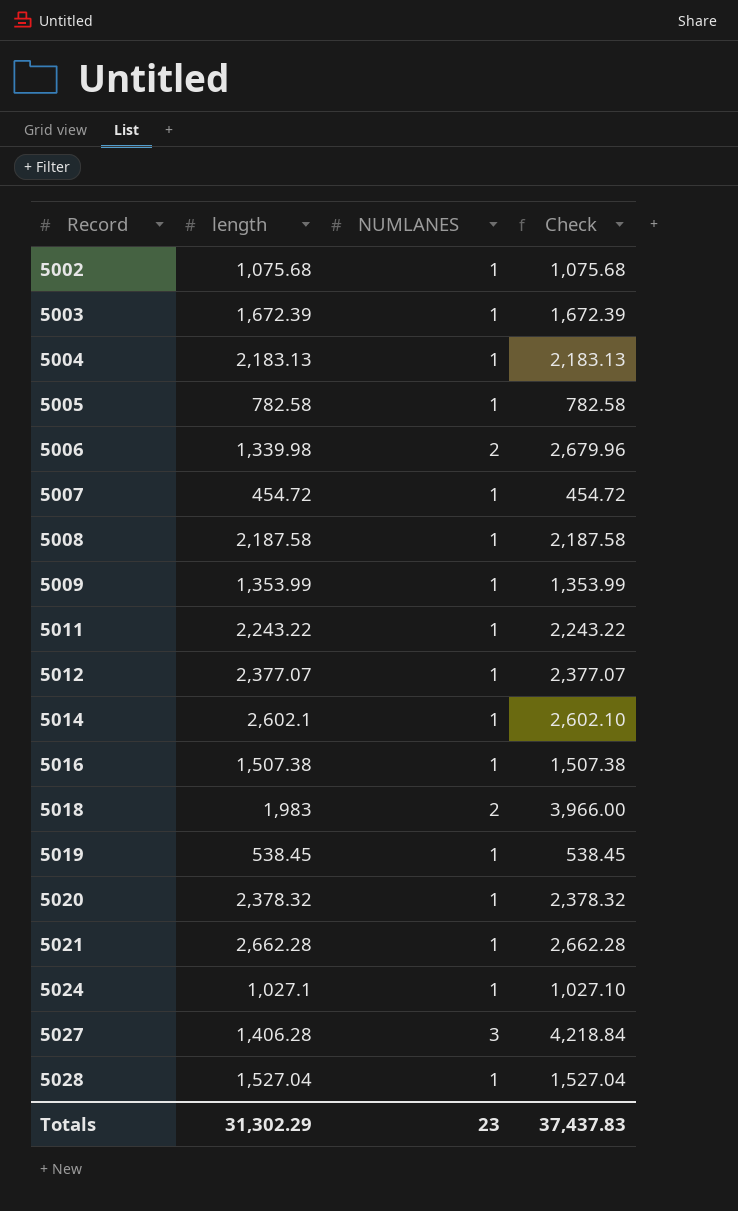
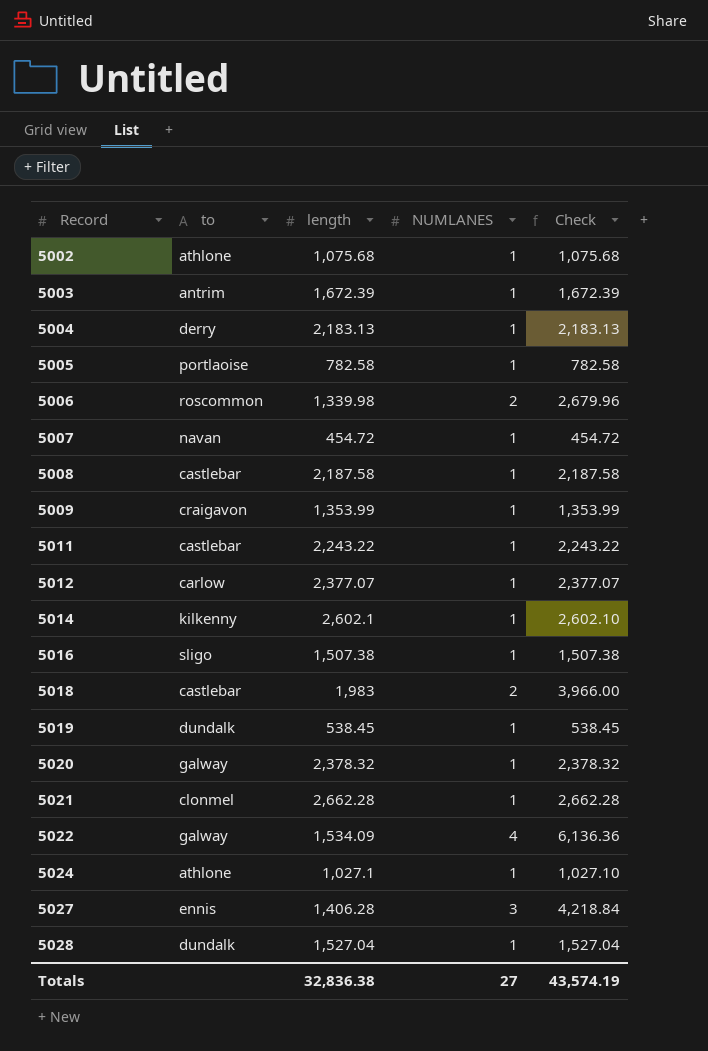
column to | position: none -> 2
row 5022: none -> galway | 1,534.09 | 4 | 6,136.36
Totals | length: 31,302.29 -> 32,836.38
Totals | NUMLANES: 23 -> 27
Totals | Check: 37,437.83 -> 43,574.19

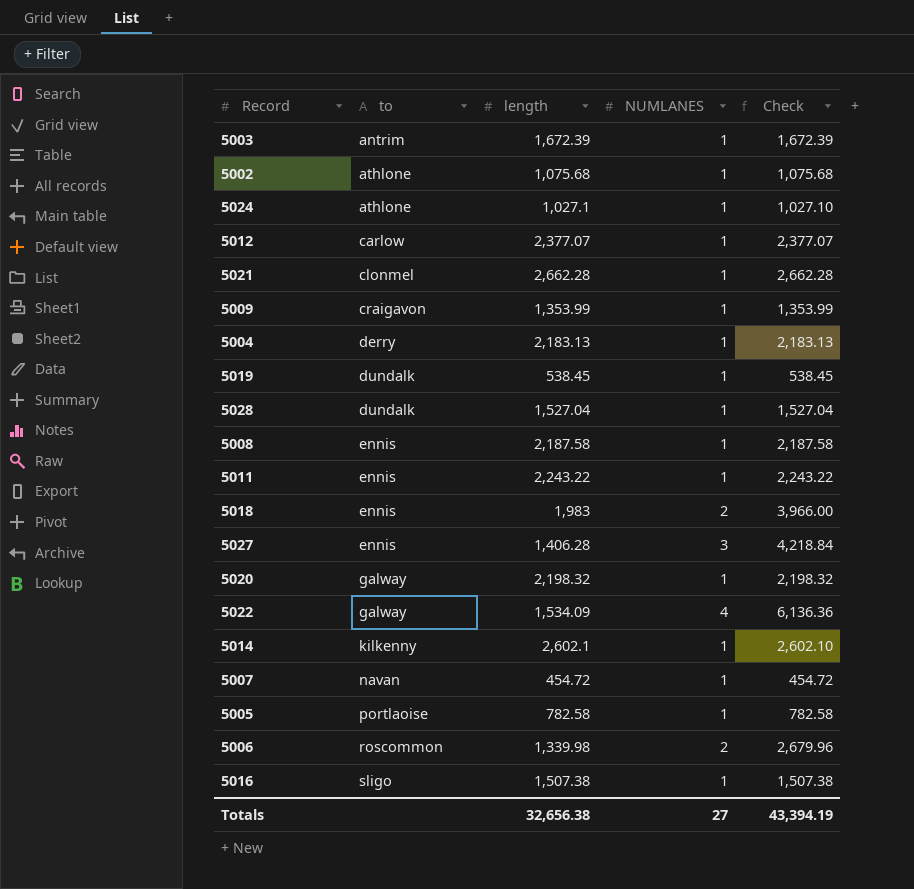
row order: Record ascending -> to ascending
5008 | to: castlebar -> ennis
5011 | to: castlebar -> ennis
5018 | to: castlebar -> ennis
5020 | length: 2,378.32 -> 2,198.32
5020 | Check: 2,378.32 -> 2,198.32
Totals | length: 32,836.38 -> 32,656.38
Totals | Check: 43,574.19 -> 43,394.19

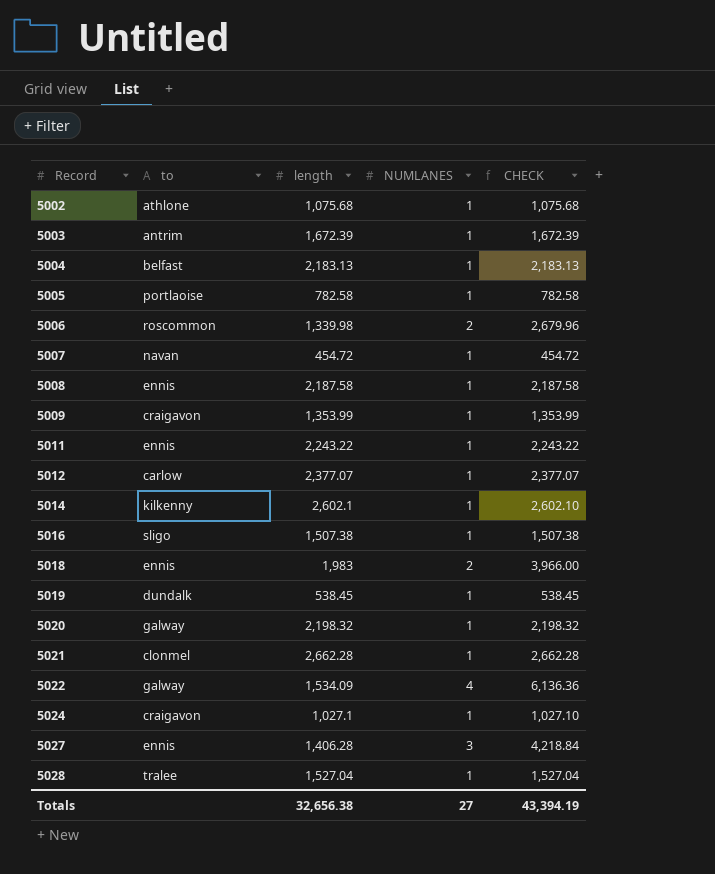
row order: to ascending -> Record ascending
column name: Check -> CHECK
5004 | to: derry -> belfast
5024 | to: athlone -> craigavon
5028 | to: dundalk -> tralee

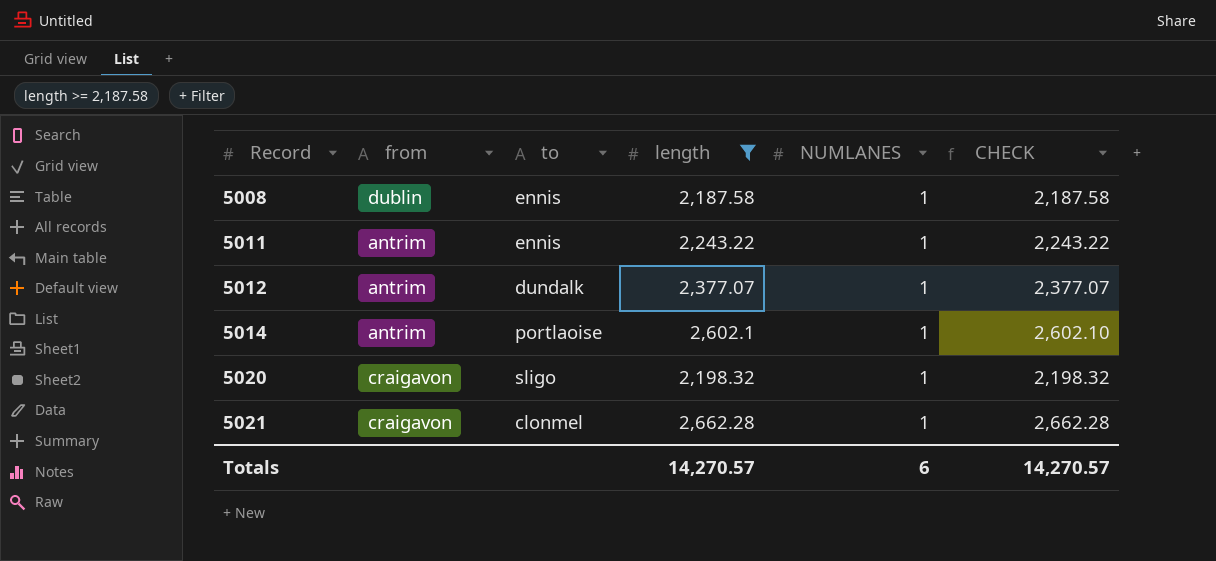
filter: none -> length >= 2,187.58
column from | position: none -> 2
5012 | to: carlow -> dundalk
5014 | to: kilkenny -> portlaoise
5020 | to: galway -> sligo
Totals | length: 32,656.38 -> 14,270.57
Totals | NUMLANES: 27 -> 6
Totals | CHECK: 43,394.19 -> 14,270.57

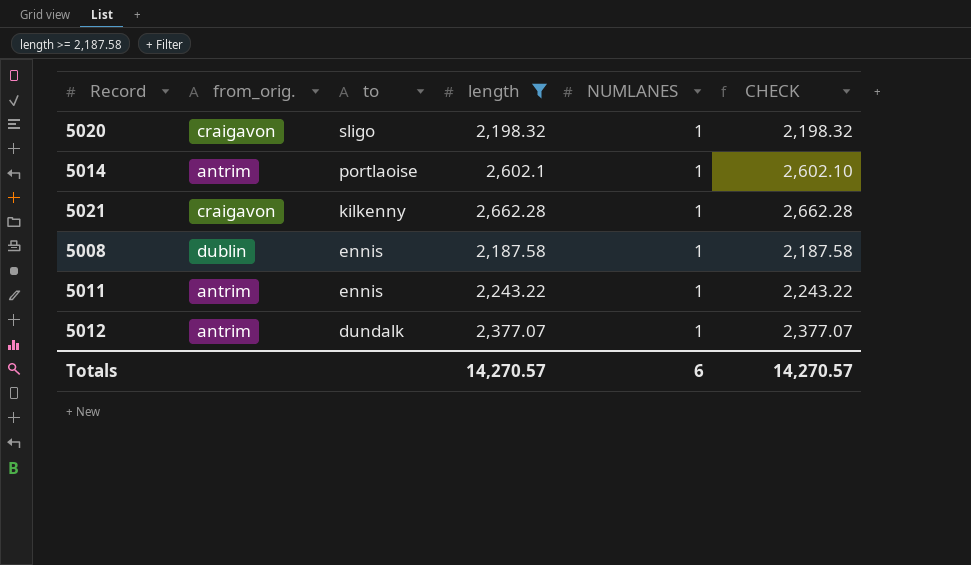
row order: Record ascending -> to descending
column name: from -> from_orig.
5021 | to: clonmel -> kilkenny

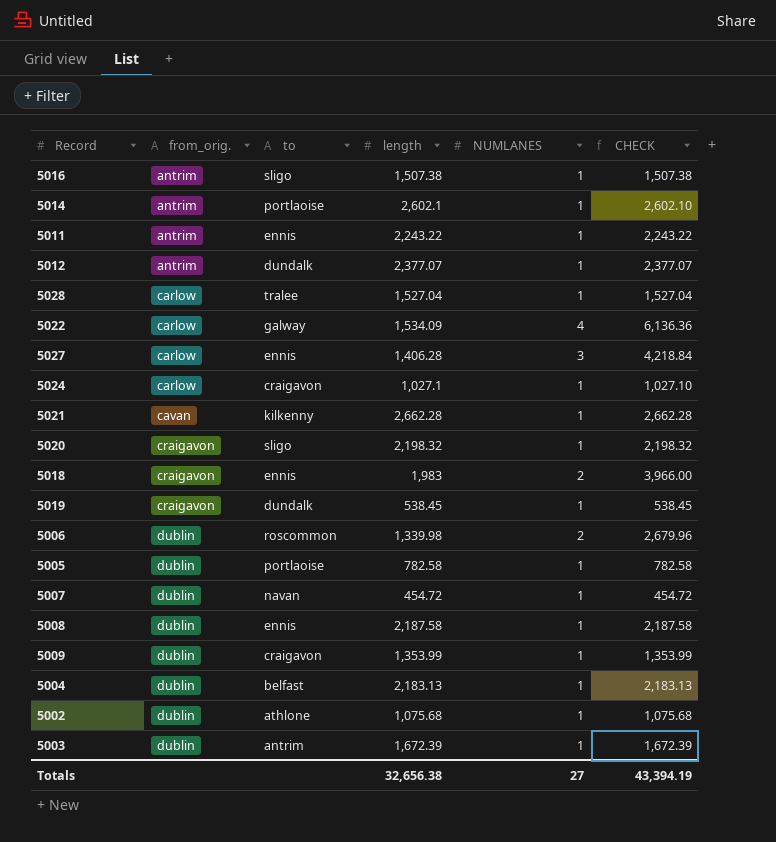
filter: length >= 2,187.58 -> none
row order: to descending -> from_orig. ascending
5021 | from_orig.: craigavon -> cavan
Totals | length: 14,270.57 -> 32,656.38
Totals | NUMLANES: 6 -> 27
Totals | CHECK: 14,270.57 -> 43,394.19

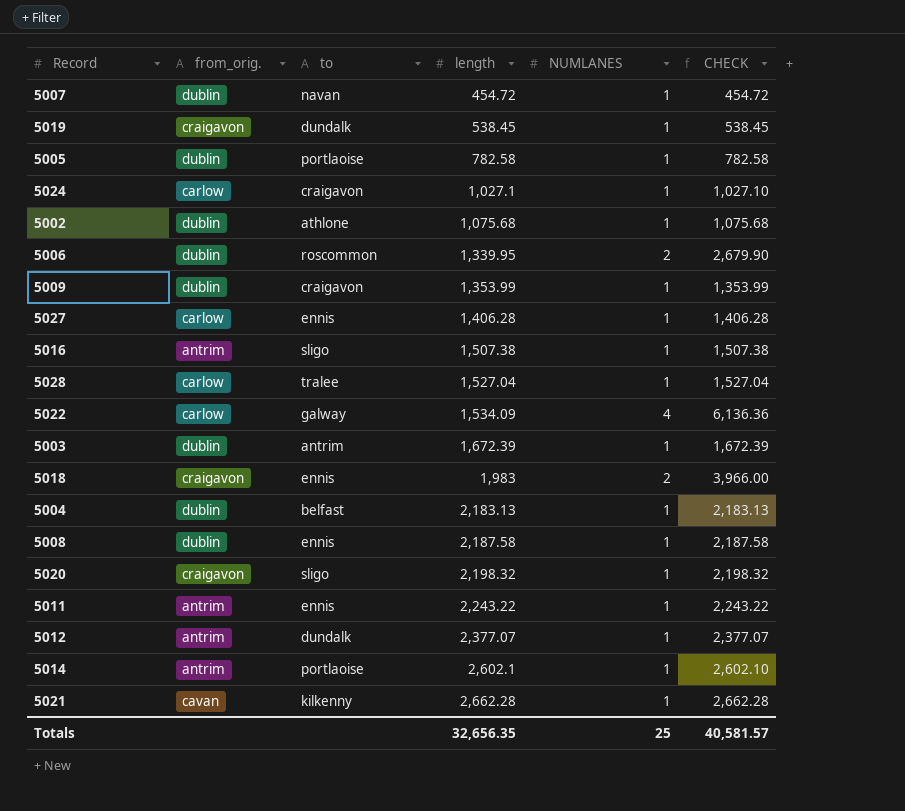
row order: from_orig. ascending -> length ascending
5006 | length: 1,339.98 -> 1,339.95
5006 | CHECK: 2,679.96 -> 2,679.90
5027 | NUMLANES: 3 -> 1
5027 | CHECK: 4,218.84 -> 1,406.28
Totals | length: 32,656.38 -> 32,656.35
Totals | NUMLANES: 27 -> 25
Totals | CHECK: 43,394.19 -> 40,581.57

